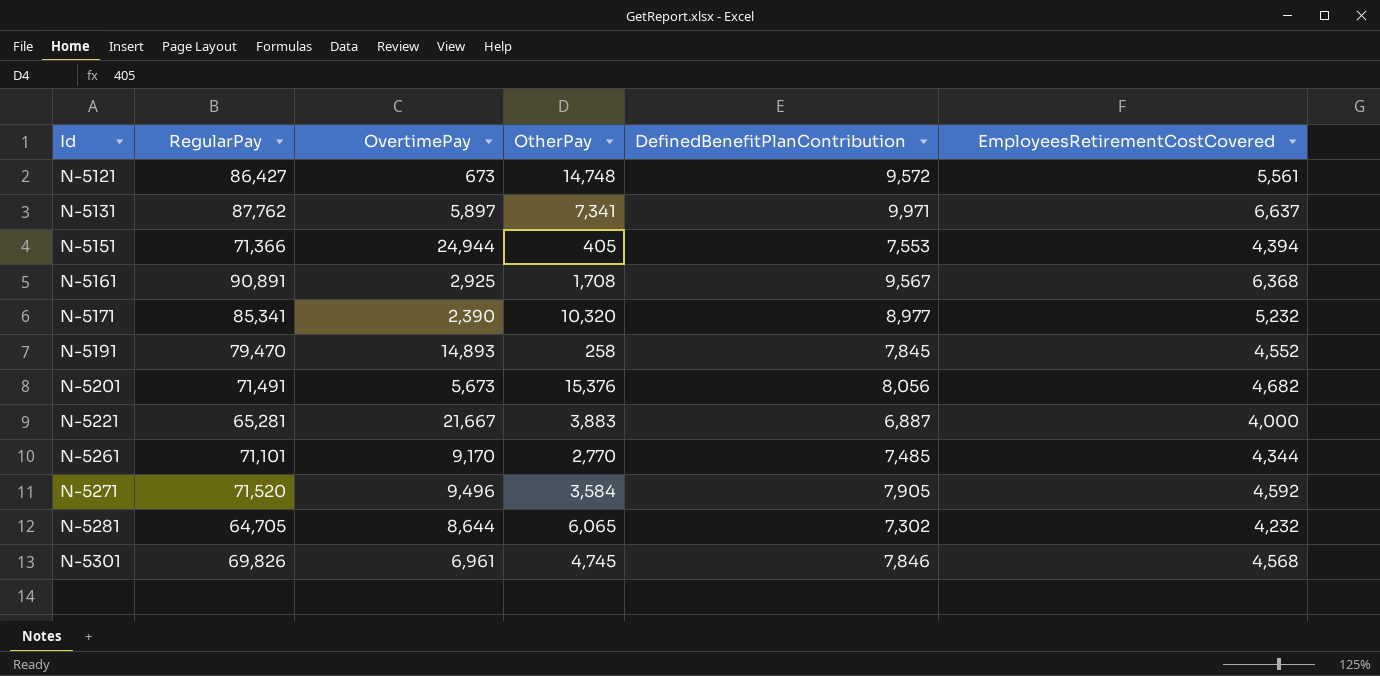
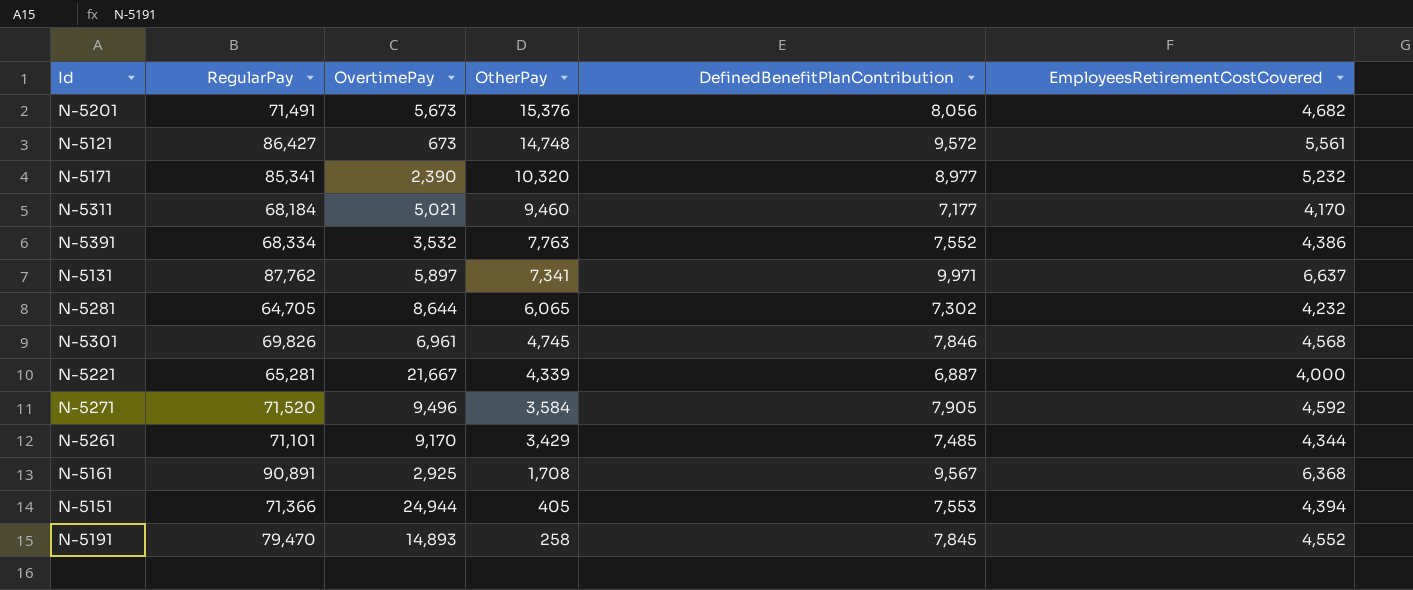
row order: Id ascending -> OtherPay descending
row N-5311: none -> 68,184 | 5,021 | 9,460 | 7,177 | 4,170
row N-5391: none -> 68,334 | 3,532 | 7,763 | 7,552 | 4,386
N-5221 | OtherPay: 3,883 -> 4,339
N-5261 | OtherPay: 2,770 -> 3,429

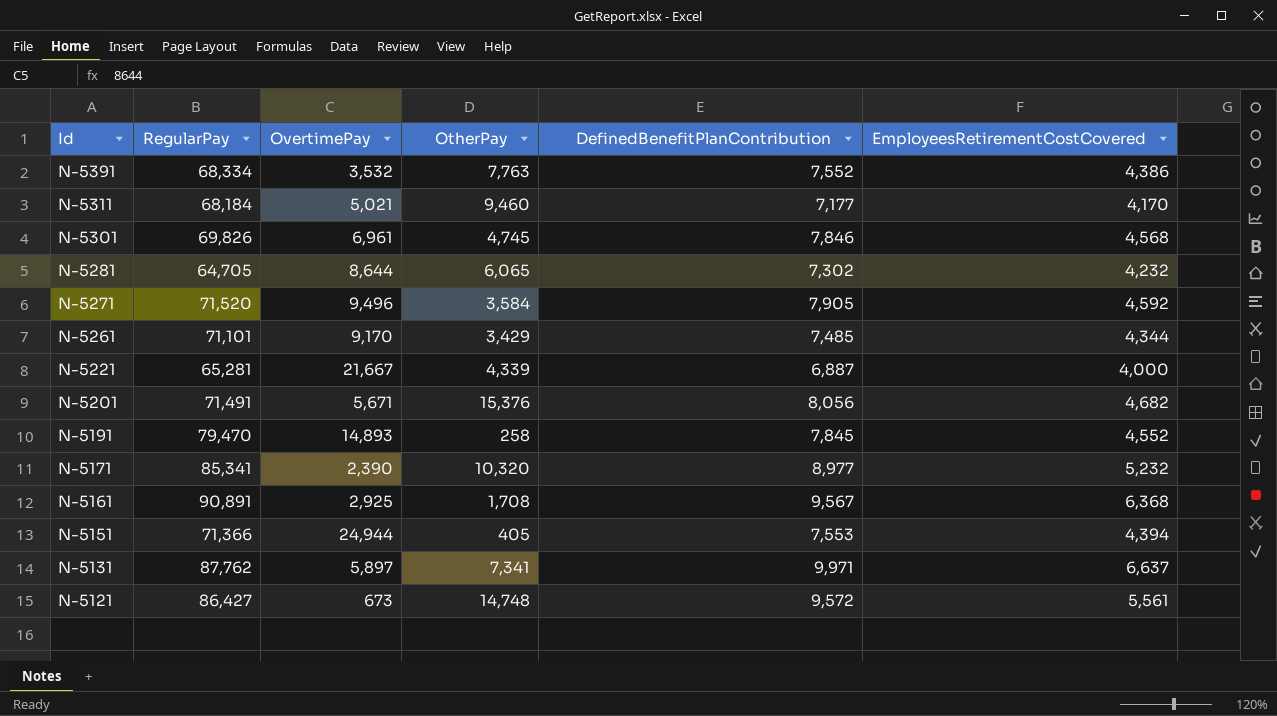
row order: OtherPay descending -> Id descending
N-5201 | OvertimePay: 5,673 -> 5,671

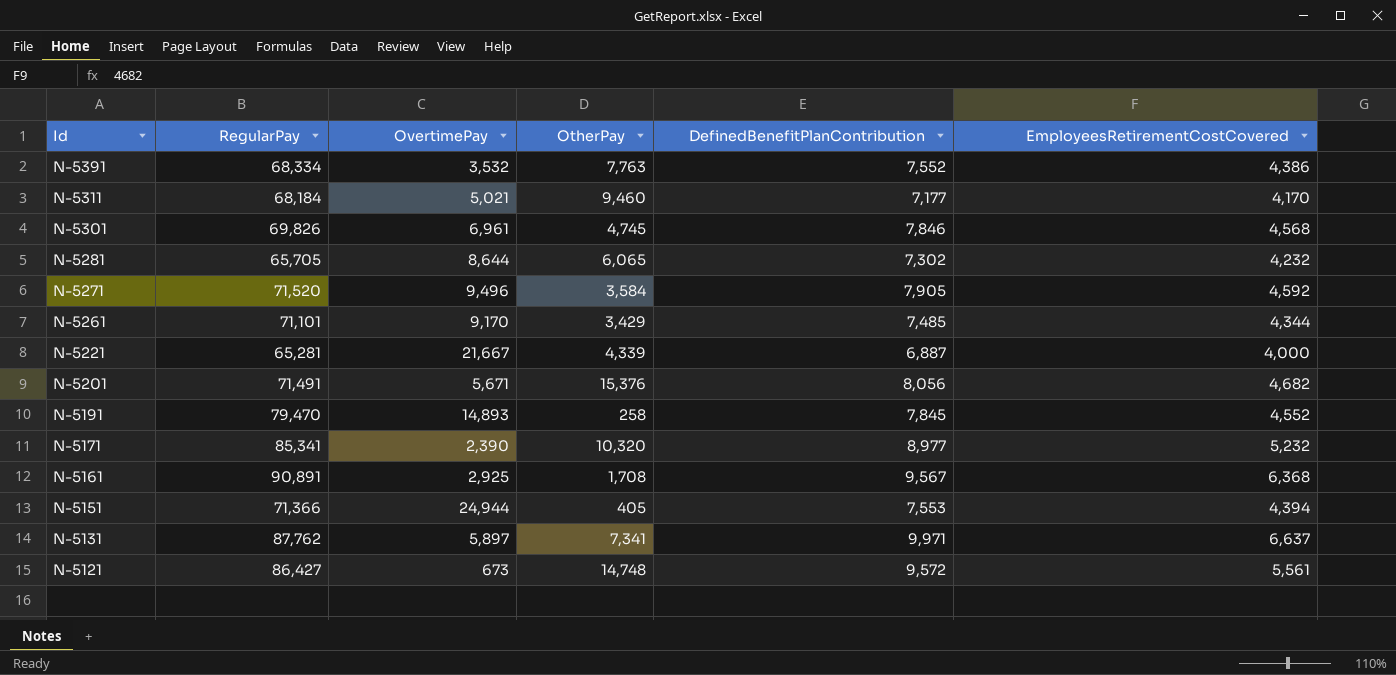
N-5281 | RegularPay: 64,705 -> 65,705

